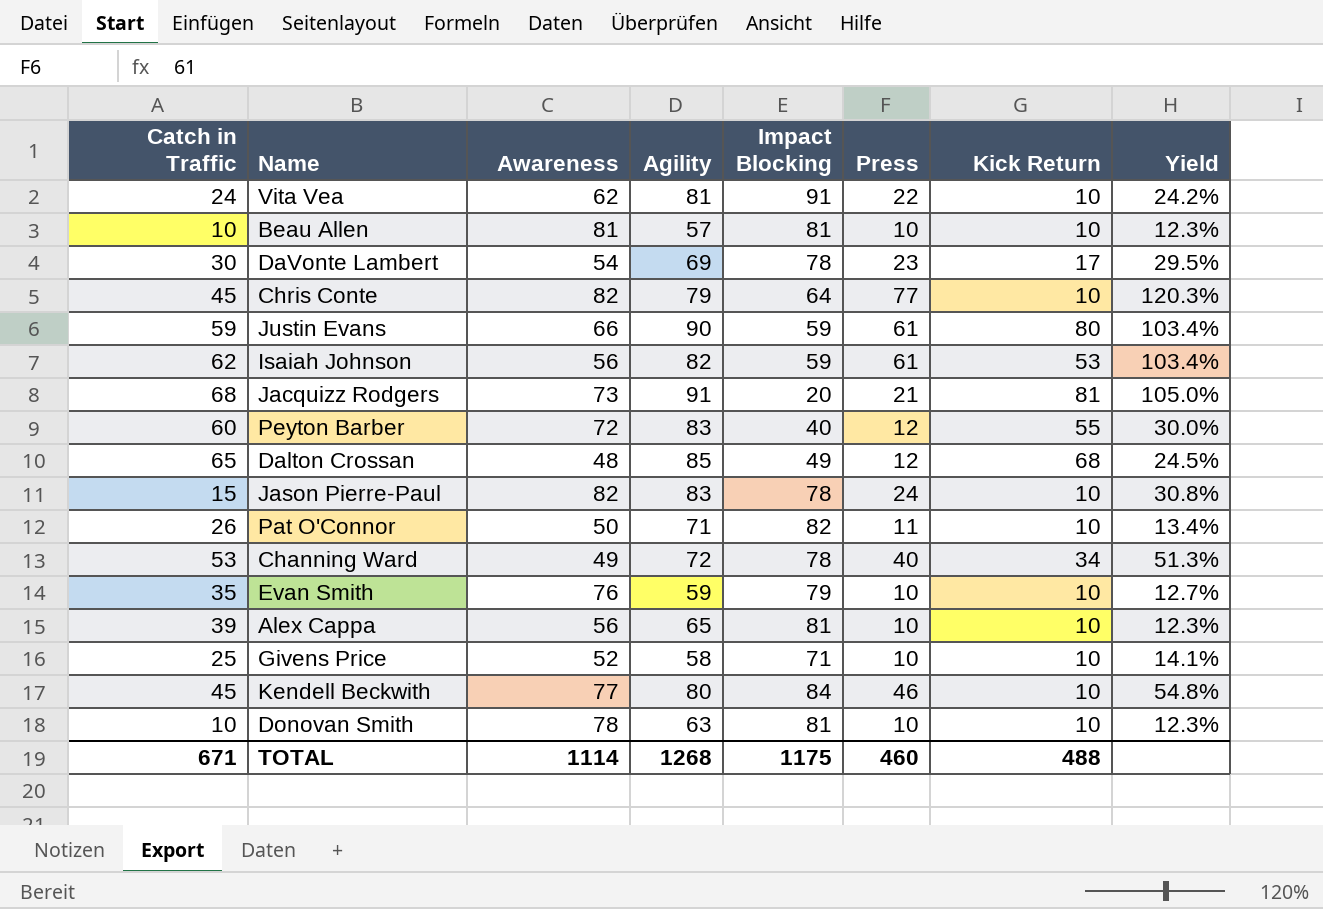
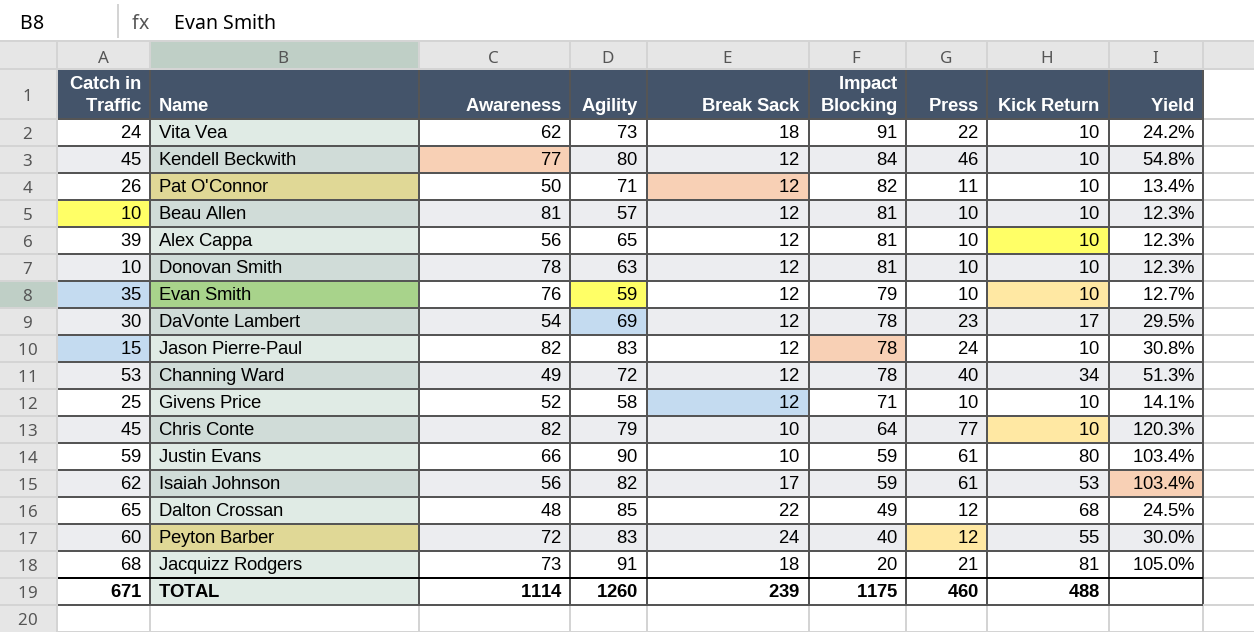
row order: none -> Impact Blocking descending
column Break Sack | position: none -> 5
Vita Vea | Agility: 81 -> 73
TOTAL | Agility: 1268 -> 1260

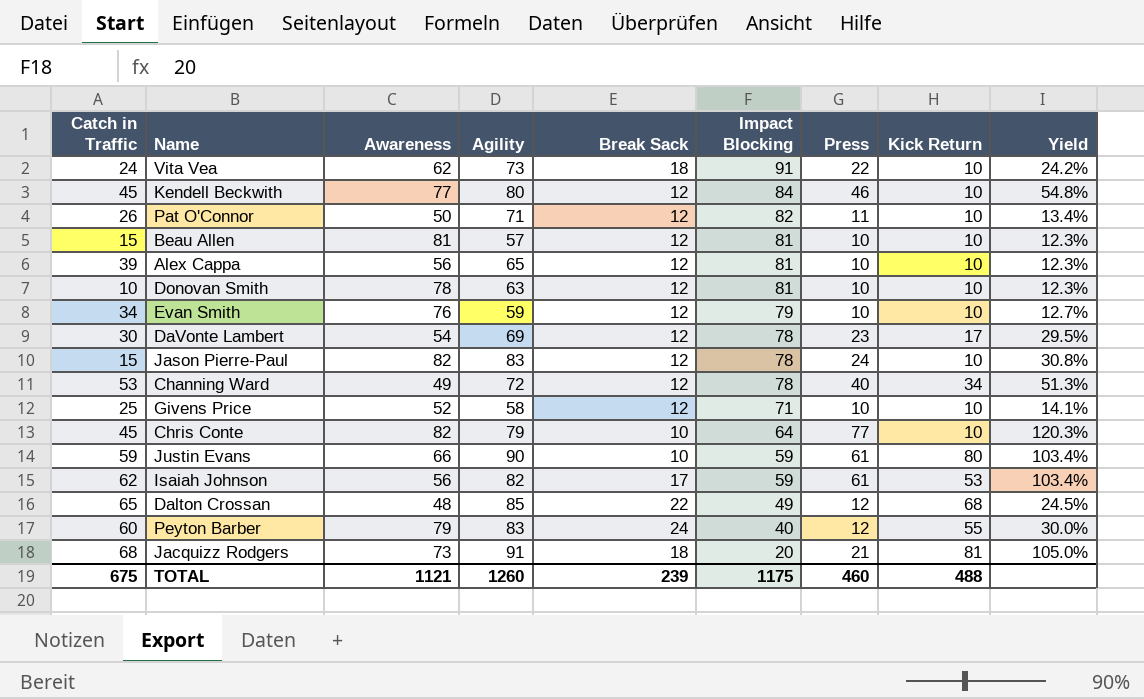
Beau Allen | Catch in Traffic: 10 -> 15
Evan Smith | Catch in Traffic: 35 -> 34
Peyton Barber | Awareness: 72 -> 79
TOTAL | Catch in Traffic: 671 -> 675
TOTAL | Awareness: 1114 -> 1121

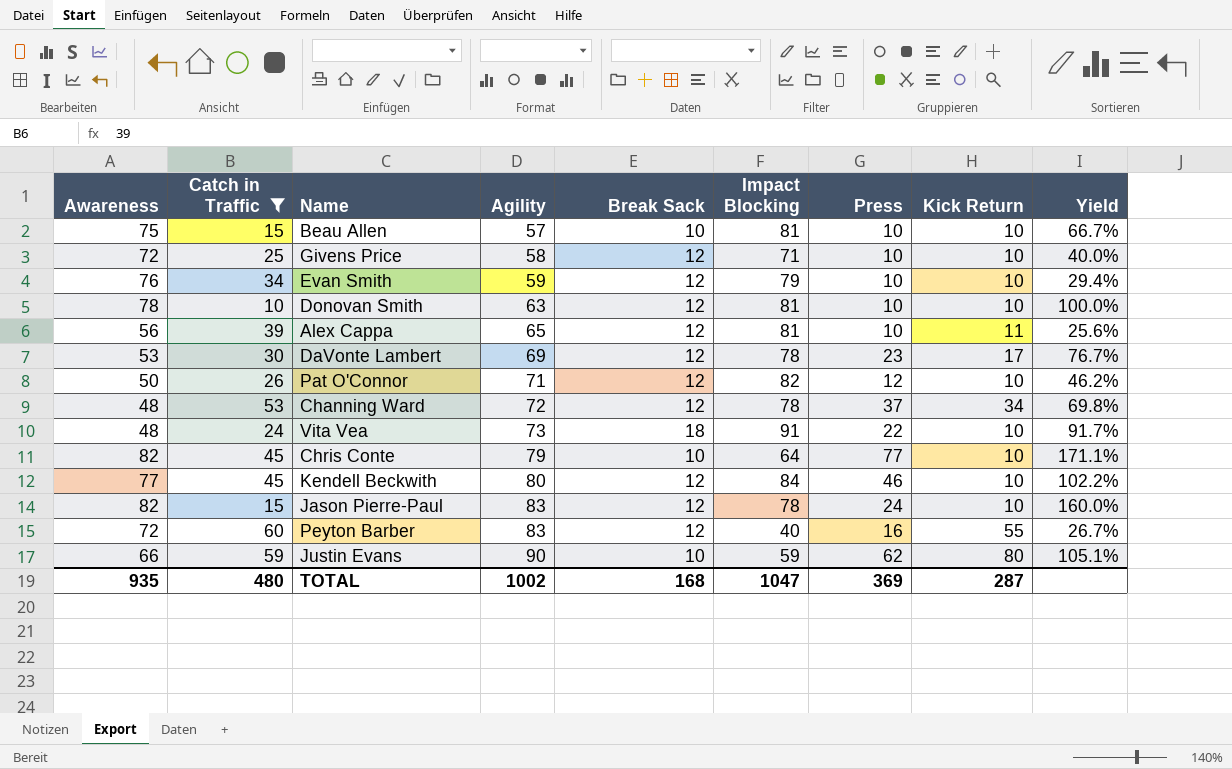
filter: none -> Catch in Traffic <= 60
row order: Impact Blocking descending -> Agility ascending
column Awareness | position: 3 -> 1
column Yield | formula: [Press] / [Impact Blocking] -> [Press] / [Catch in Traffic]
Beau Allen | Awareness: 81 -> 75
Beau Allen | Break Sack: 12 -> 10
Givens Price | Awareness: 52 -> 72
Alex Cappa | Kick Return: 10 -> 11
DaVonte Lambert | Awareness: 54 -> 53
Pat O'Connor | Press: 11 -> 12
Channing Ward | Awareness: 49 -> 48
Channing Ward | Press: 40 -> 37
Vita Vea | Awareness: 62 -> 48
Peyton Barber | Awareness: 79 -> 72
Peyton Barber | Break Sack: 24 -> 12
Peyton Barber | Press: 12 -> 16
Justin Evans | Press: 61 -> 62
TOTAL | Awareness: 1121 -> 935
TOTAL | Catch in Traffic: 675 -> 480
TOTAL | Agility: 1260 -> 1002
TOTAL | Break Sack: 239 -> 168
TOTAL | Impact Blocking: 1175 -> 1047
TOTAL | Press: 460 -> 369
TOTAL | Kick Return: 488 -> 287

